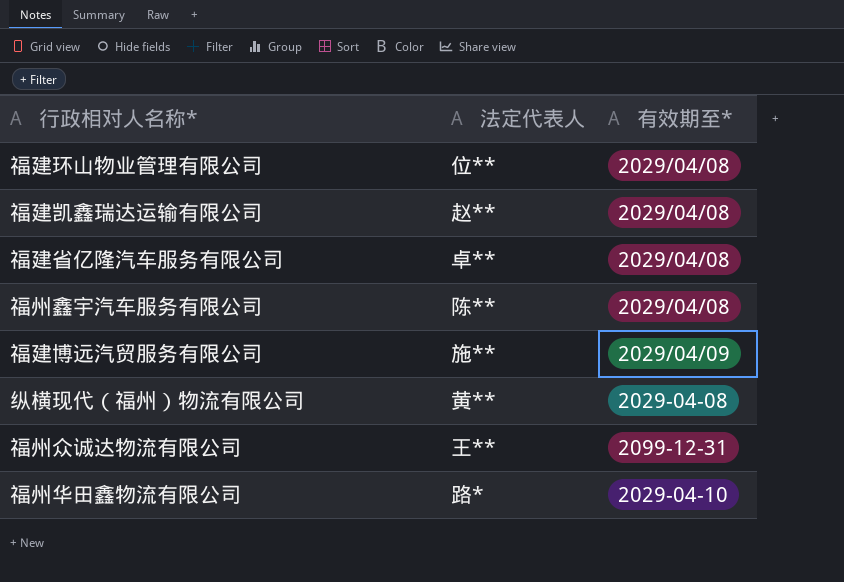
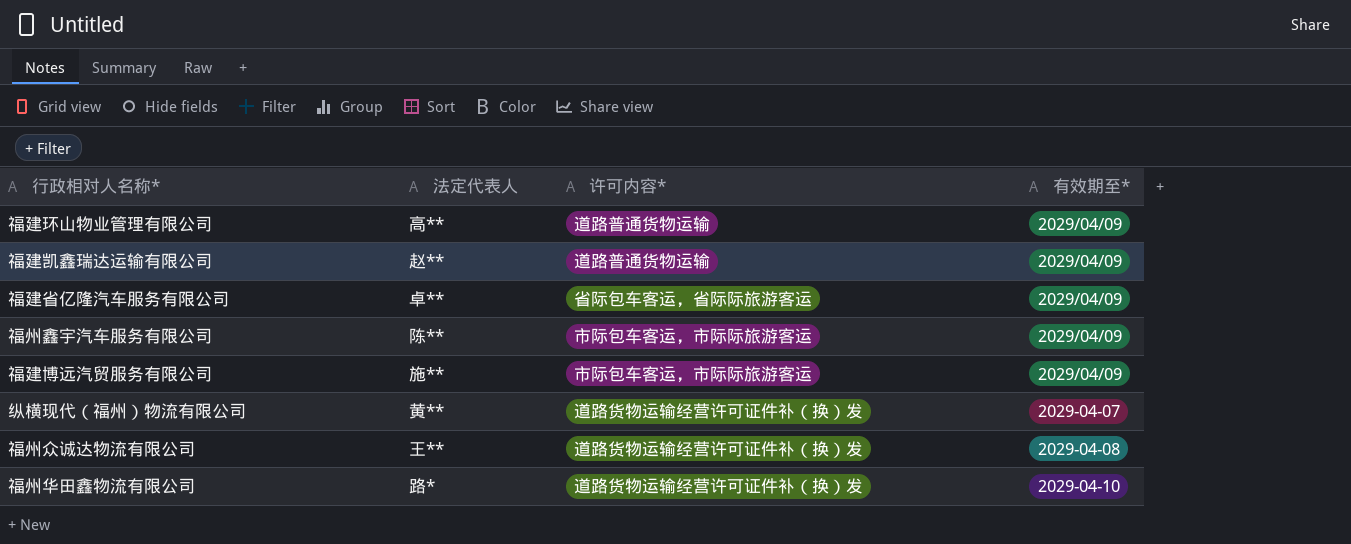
column 许可内容* | position: none -> 3
福建环山物业管理有限公司 | 法定代表人: 位** -> 高**
福建环山物业管理有限公司 | 有效期至*: 2029/04/08 -> 2029/04/09
福建凯鑫瑞达运输有限公司 | 有效期至*: 2029/04/08 -> 2029/04/09
福建省亿隆汽车服务有限公司 | 有效期至*: 2029/04/08 -> 2029/04/09
福州鑫宇汽车服务有限公司 | 有效期至*: 2029/04/08 -> 2029/04/09
纵横现代（福州）物流有限公司 | 有效期至*: 2029-04-08 -> 2029-04-07
福州众诚达物流有限公司 | 有效期至*: 2099-12-31 -> 2029-04-08

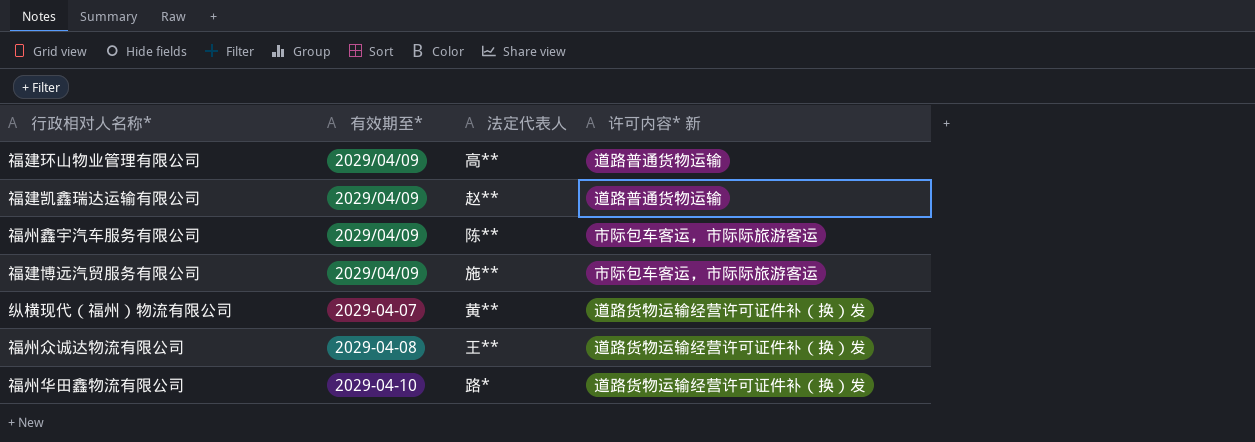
column 有效期至* | position: 4 -> 2
column name: 许可内容* -> 许可内容* 新
row 福建省亿隆汽车服务有限公司: 卓** | 省际包车客运，省际际旅游客运 | 2029/04/09 -> none

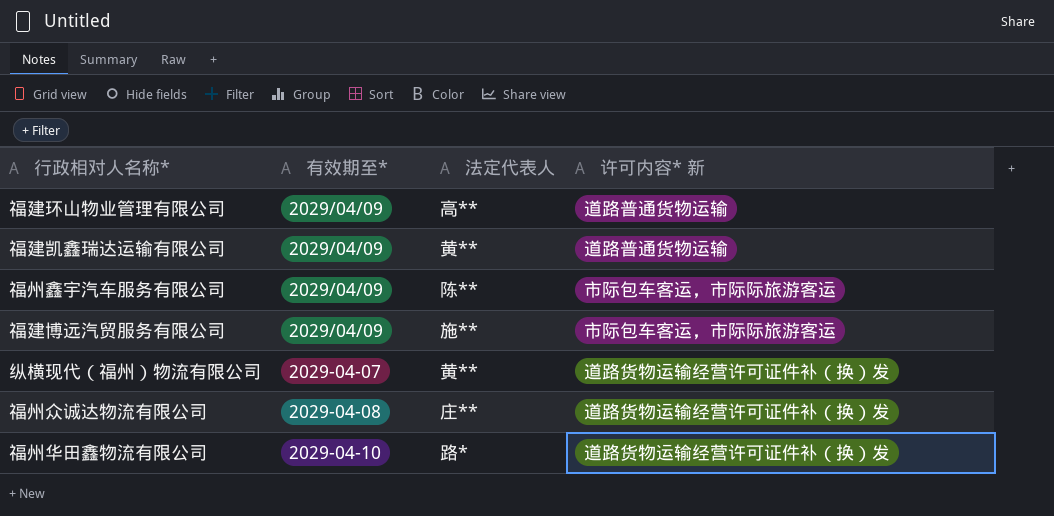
福建凯鑫瑞达运输有限公司 | 法定代表人: 赵** -> 黄**
福州众诚达物流有限公司 | 法定代表人: 王** -> 庄**

